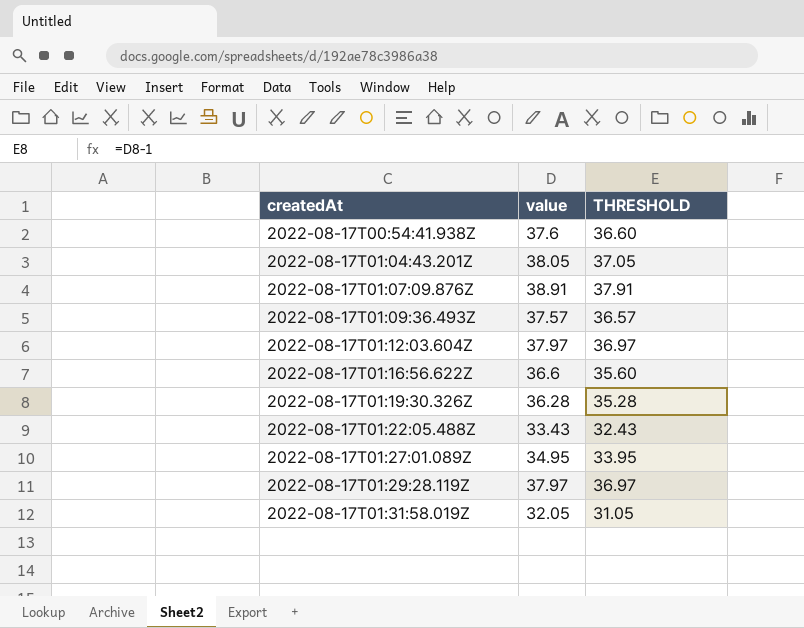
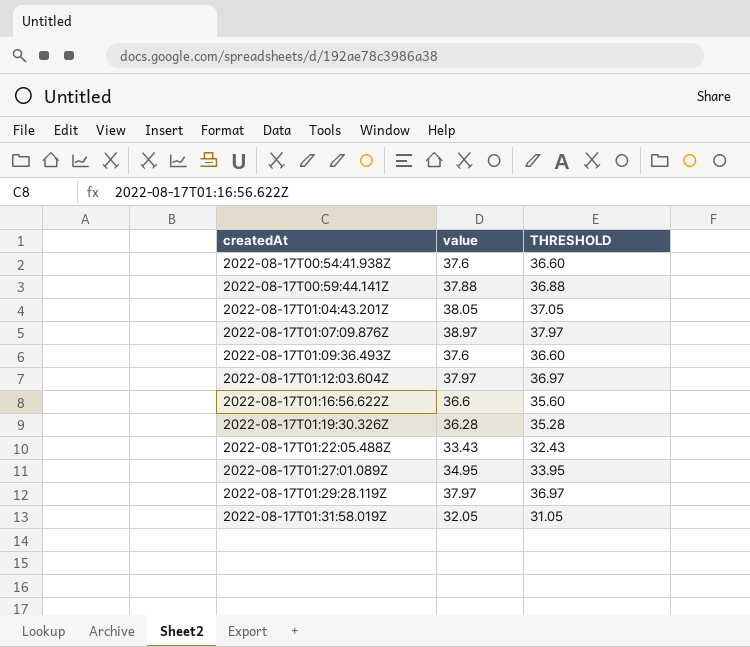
row 2022-08-17T00:59:44.141Z: none -> 37.88 | 36.88
2022-08-17T01:07:09.876Z | value: 38.91 -> 38.97
2022-08-17T01:07:09.876Z | THRESHOLD: 37.91 -> 37.97
2022-08-17T01:09:36.493Z | value: 37.57 -> 37.6
2022-08-17T01:09:36.493Z | THRESHOLD: 36.57 -> 36.60

